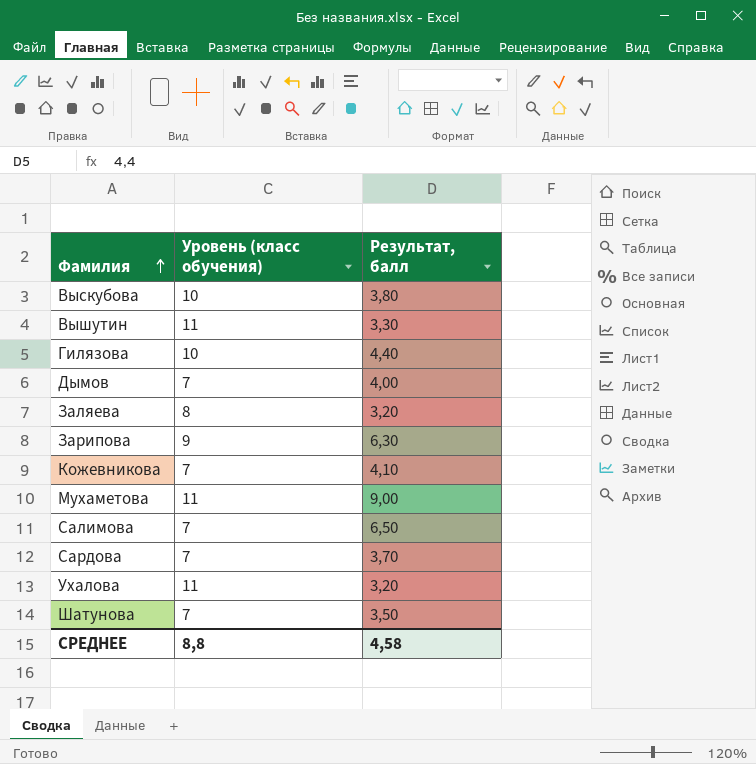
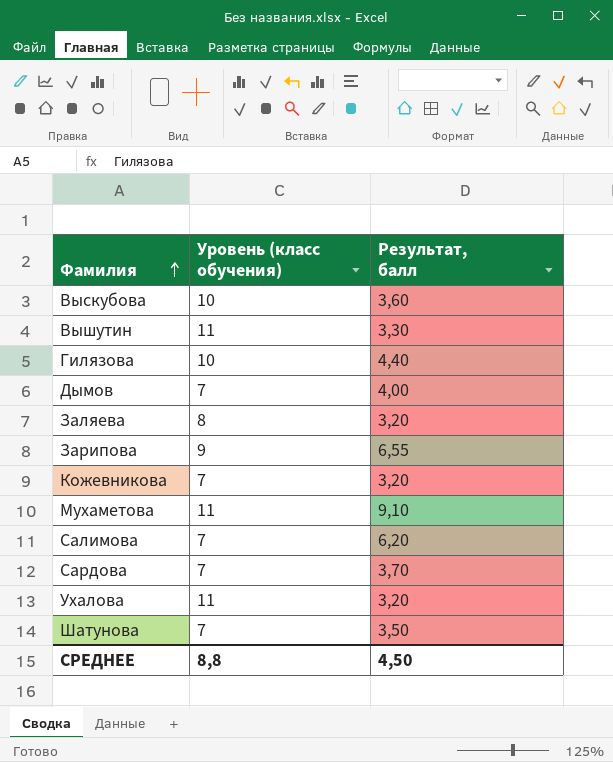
Выскубова | Результат, балл: 3,80 -> 3,60
Зарипова | Результат, балл: 6,30 -> 6,55
Кожевникова | Результат, балл: 4,10 -> 3,20
Мухаметова | Результат, балл: 9,00 -> 9,10
Салимова | Результат, балл: 6,50 -> 6,20
СРЕДНЕЕ | Результат, балл: 4,58 -> 4,50

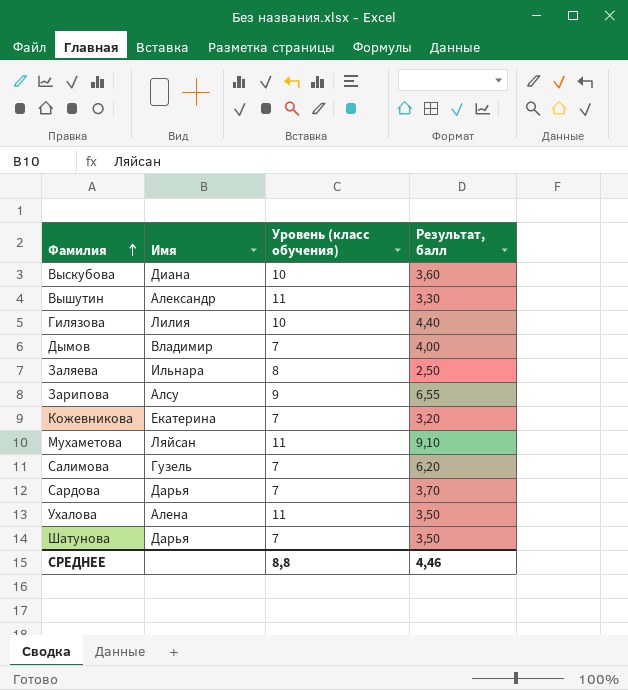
column Имя | position: none -> 2
Заляева | Результат, балл: 3,20 -> 2,50
Ухалова | Результат, балл: 3,20 -> 3,50
СРЕДНЕЕ | Результат, балл: 4,50 -> 4,46

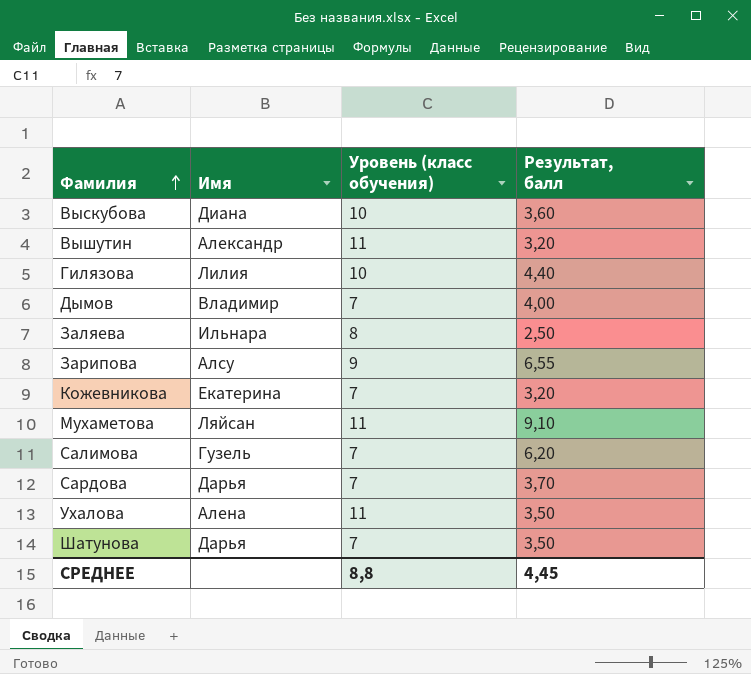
Вышутин | Результат, балл: 3,30 -> 3,20
СРЕДНЕЕ | Результат, балл: 4,46 -> 4,45

